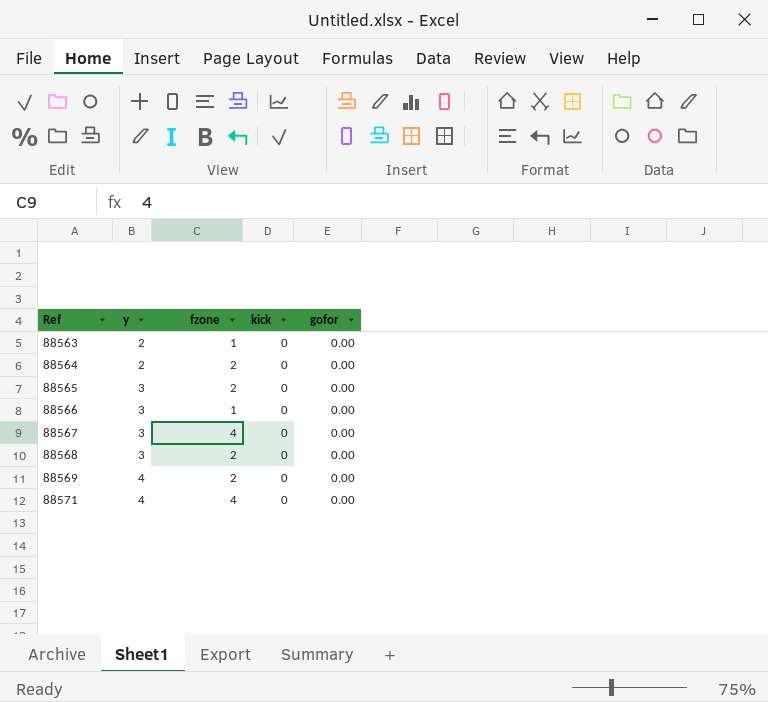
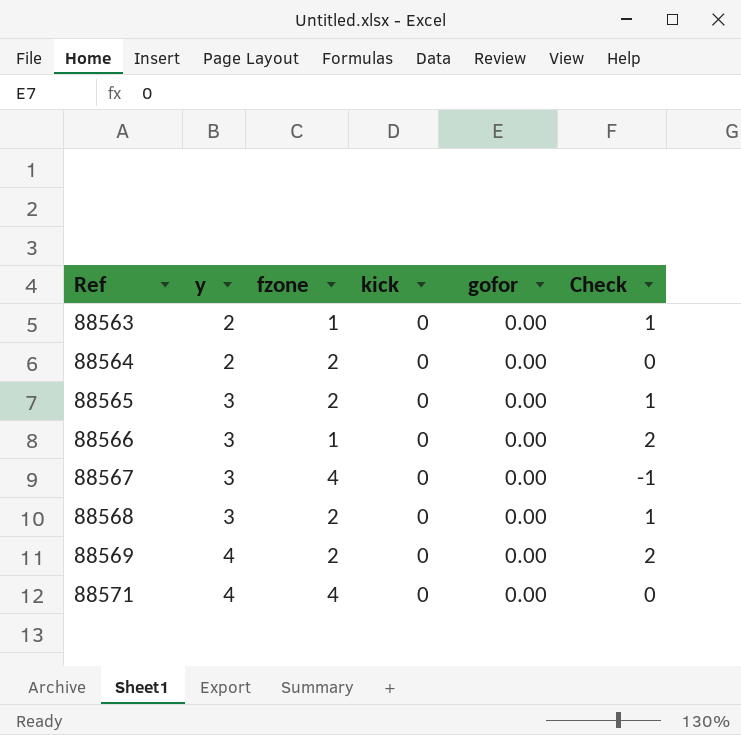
column Check | formula: none -> [y] - [fzone]

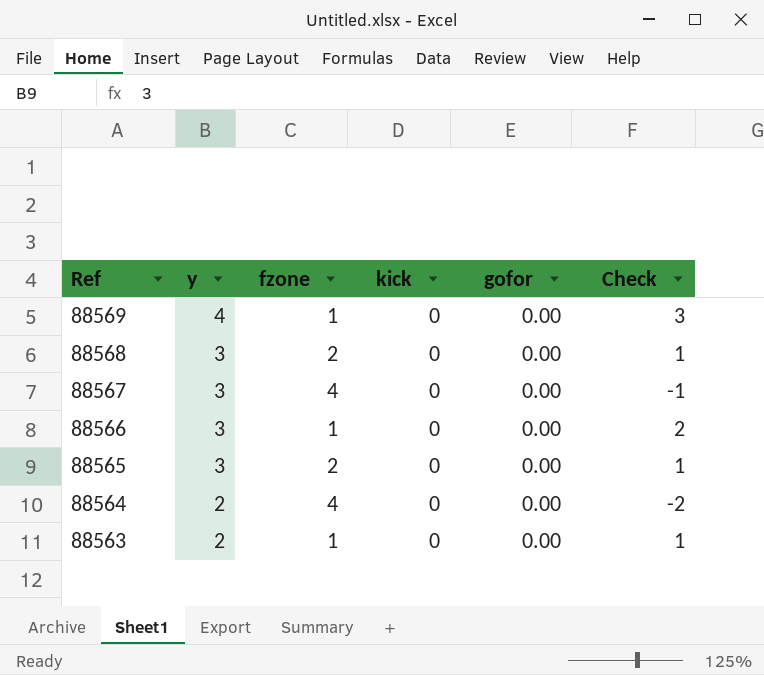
row order: Ref ascending -> Ref descending
row 88571: 4 | 4 | 0 | 0.00 | 0 -> none
88569 | fzone: 2 -> 1
88569 | Check: 2 -> 3
88564 | fzone: 2 -> 4
88564 | Check: 0 -> -2

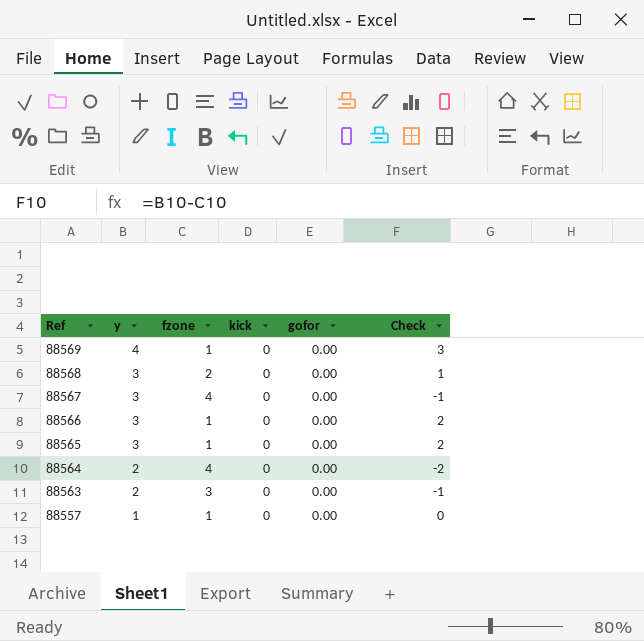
88565 | fzone: 2 -> 1
88565 | Check: 1 -> 2
88563 | fzone: 1 -> 3
88563 | Check: 1 -> -1
row 88557: none -> 1 | 1 | 0 | 0.00 | 0

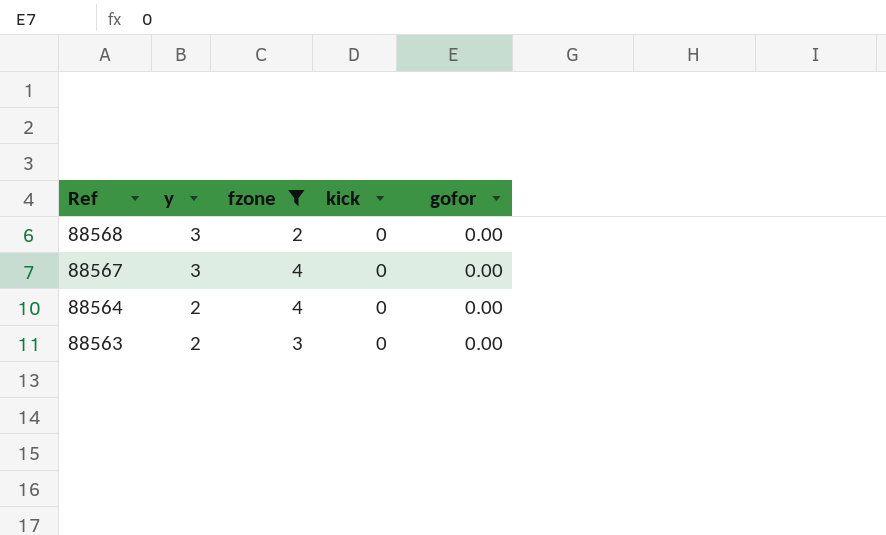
filter: none -> fzone != 1
column Check | formula: [y] - [fzone] -> none

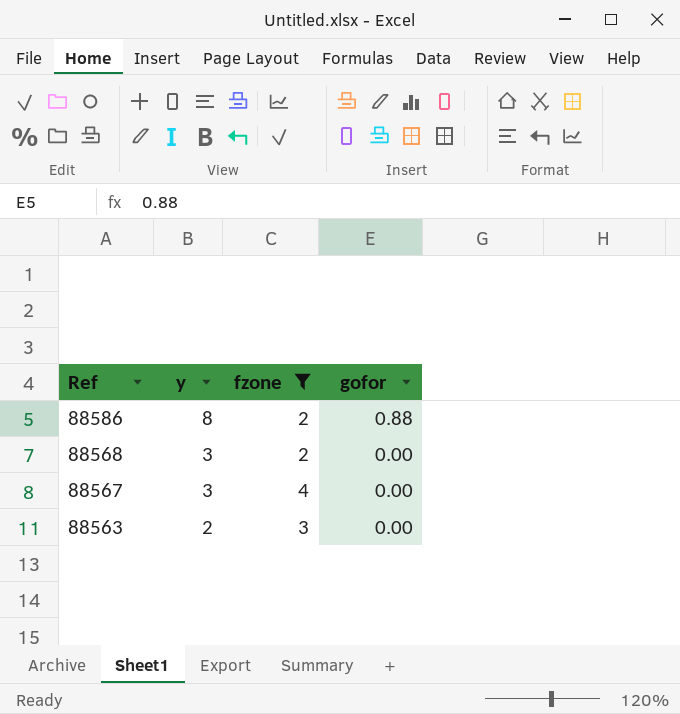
column kick | position: 4 -> none
row 88564: 2 | 4 | 0 | 0.00 -> none
row 88586: none -> 8 | 2 | 0.88

